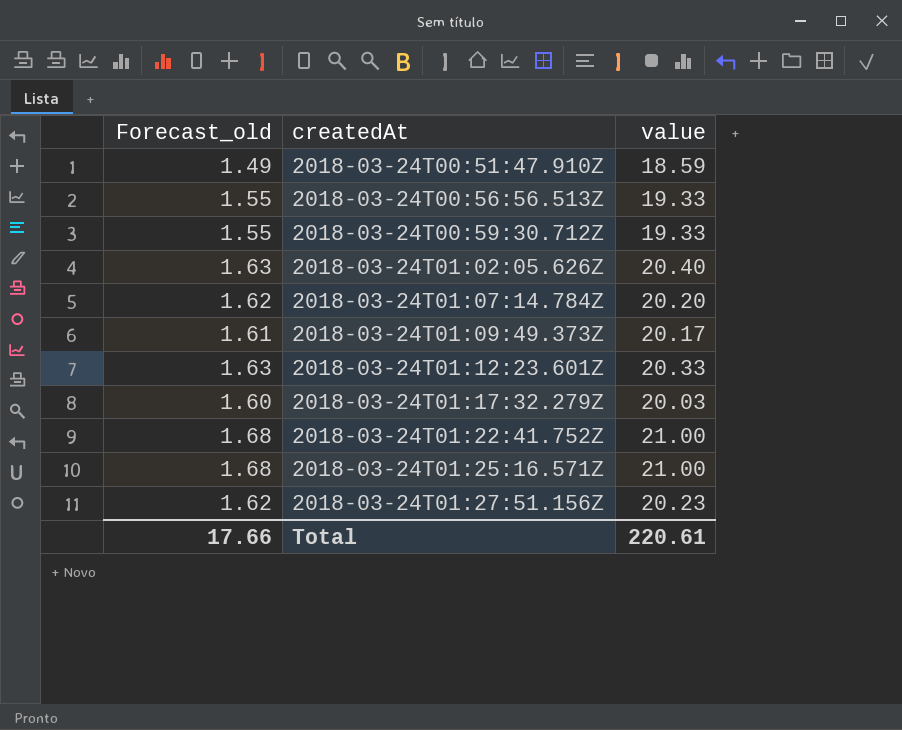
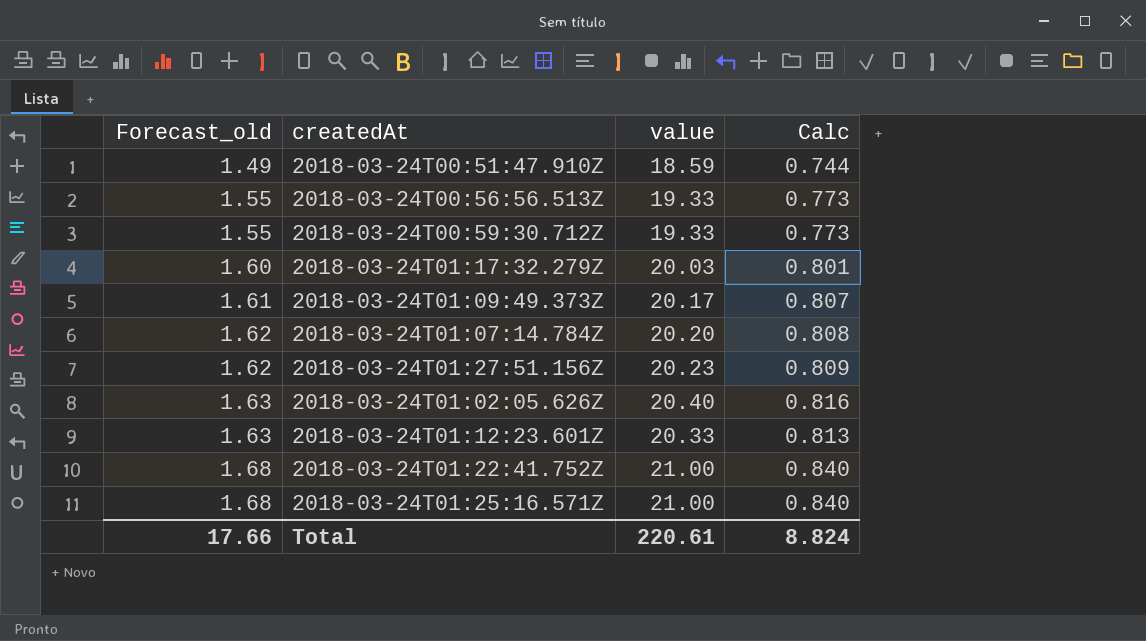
row order: createdAt ascending -> Forecast_old ascending
column Calc | formula: none -> [value] * 0.04

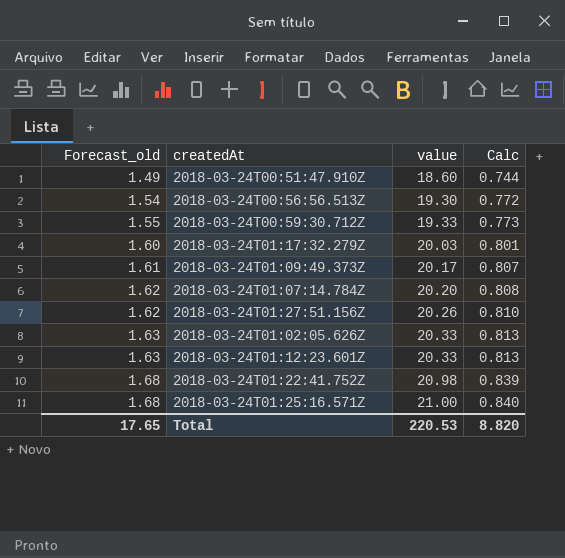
2018-03-24T00:51:47.910Z | value: 18.59 -> 18.60
2018-03-24T00:56:56.513Z | Forecast_old: 1.55 -> 1.54
2018-03-24T00:56:56.513Z | value: 19.33 -> 19.30
2018-03-24T00:56:56.513Z | Calc: 0.773 -> 0.772
2018-03-24T01:27:51.156Z | value: 20.23 -> 20.26
2018-03-24T01:27:51.156Z | Calc: 0.809 -> 0.810
2018-03-24T01:02:05.626Z | value: 20.40 -> 20.33
2018-03-24T01:02:05.626Z | Calc: 0.816 -> 0.813
2018-03-24T01:22:41.752Z | value: 21.00 -> 20.98
2018-03-24T01:22:41.752Z | Calc: 0.840 -> 0.839
Total | Forecast_old: 17.66 -> 17.65
Total | value: 220.61 -> 220.53
Total | Calc: 8.824 -> 8.820

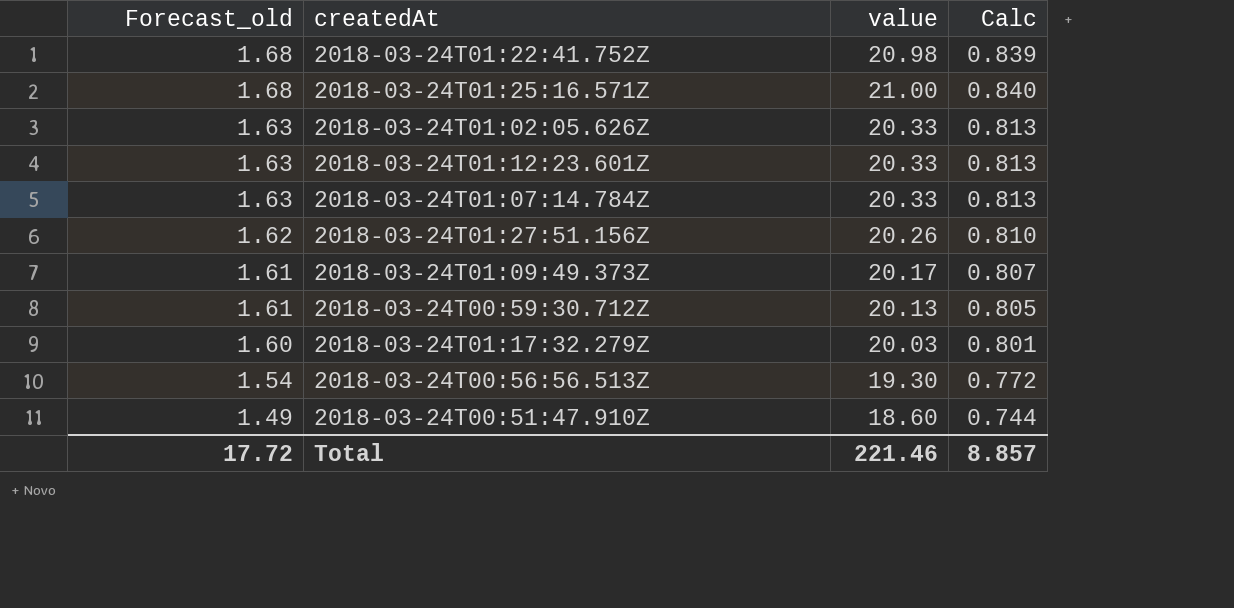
row order: Forecast_old ascending -> Forecast_old descending
2018-03-24T01:07:14.784Z | Forecast_old: 1.62 -> 1.63
2018-03-24T01:07:14.784Z | value: 20.20 -> 20.33
2018-03-24T01:07:14.784Z | Calc: 0.808 -> 0.813
2018-03-24T00:59:30.712Z | Forecast_old: 1.55 -> 1.61
2018-03-24T00:59:30.712Z | value: 19.33 -> 20.13
2018-03-24T00:59:30.712Z | Calc: 0.773 -> 0.805
Total | Forecast_old: 17.65 -> 17.72
Total | value: 220.53 -> 221.46
Total | Calc: 8.820 -> 8.857

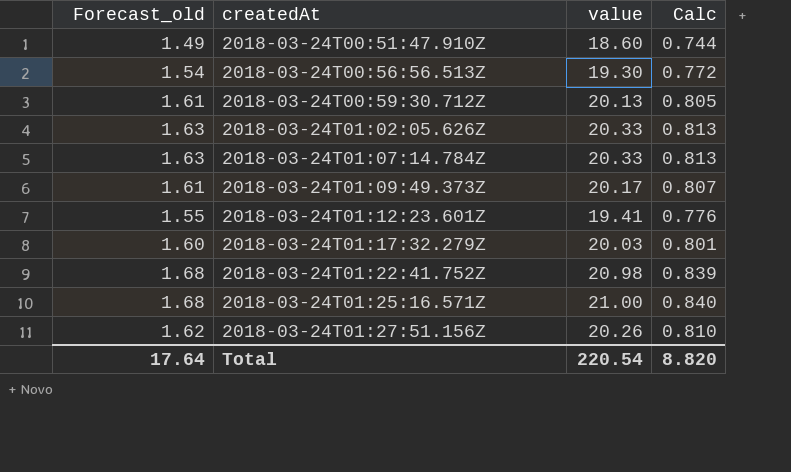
row order: Forecast_old descending -> createdAt ascending
2018-03-24T01:12:23.601Z | Forecast_old: 1.63 -> 1.55
2018-03-24T01:12:23.601Z | value: 20.33 -> 19.41
2018-03-24T01:12:23.601Z | Calc: 0.813 -> 0.776
Total | Forecast_old: 17.72 -> 17.64
Total | value: 221.46 -> 220.54
Total | Calc: 8.857 -> 8.820

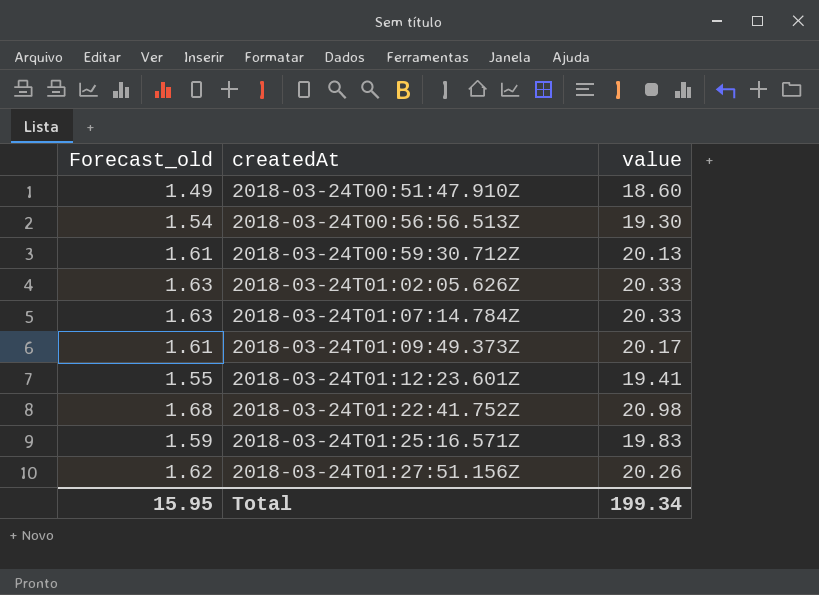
column Calc | formula: [value] * 0.04 -> none
row 2018-03-24T01:17:32.279Z: 1.60 | 20.03 | 0.801 -> none
2018-03-24T01:25:16.571Z | Forecast_old: 1.68 -> 1.59
2018-03-24T01:25:16.571Z | value: 21.00 -> 19.83
Total | Forecast_old: 17.64 -> 15.95
Total | value: 220.54 -> 199.34

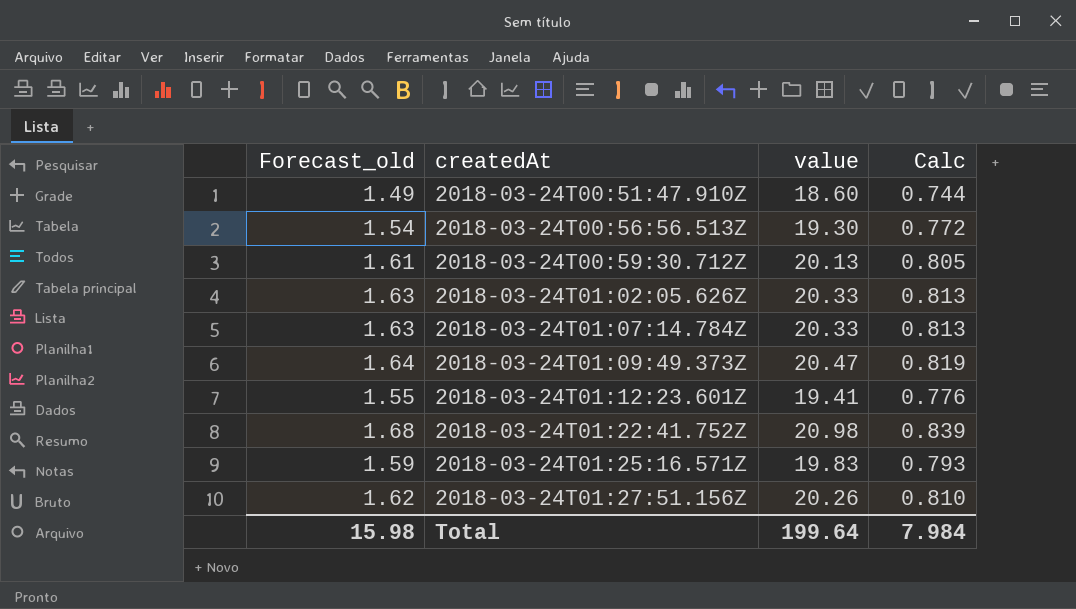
column Calc | formula: none -> [value] * 0.04
2018-03-24T01:09:49.373Z | Forecast_old: 1.61 -> 1.64
2018-03-24T01:09:49.373Z | value: 20.17 -> 20.47
Total | Forecast_old: 15.95 -> 15.98
Total | value: 199.34 -> 199.64

